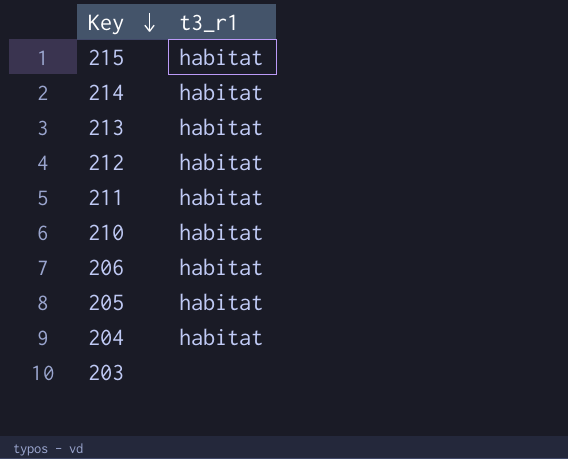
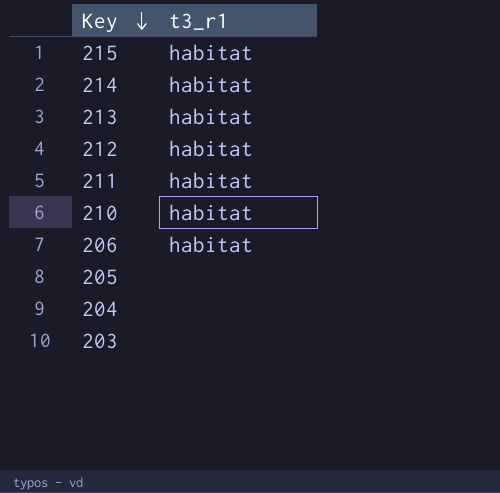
205 | t3_r1: habitat -> none
204 | t3_r1: habitat -> none

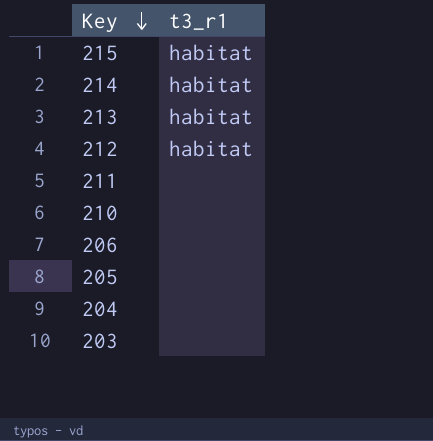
211 | t3_r1: habitat -> none
210 | t3_r1: habitat -> none
206 | t3_r1: habitat -> none

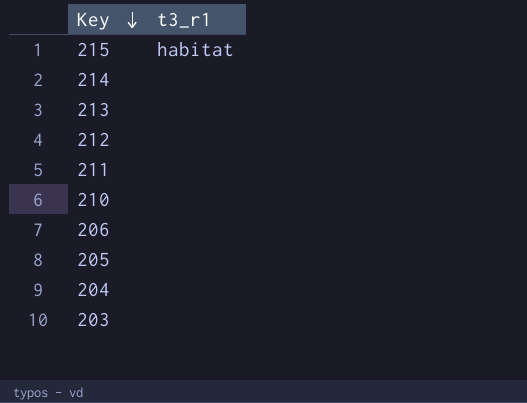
214 | t3_r1: habitat -> none
213 | t3_r1: habitat -> none
212 | t3_r1: habitat -> none

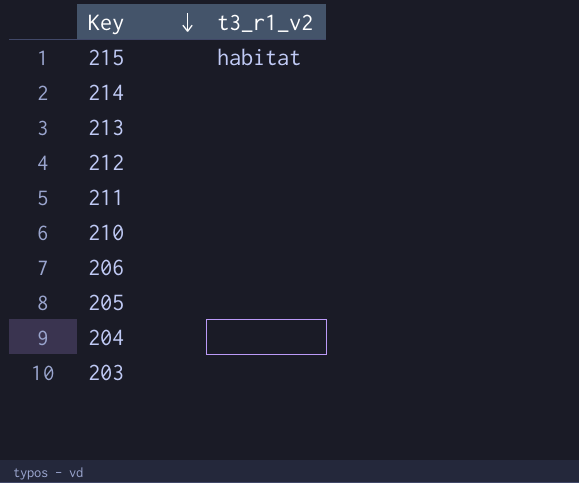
column name: t3_r1 -> t3_r1_v2

